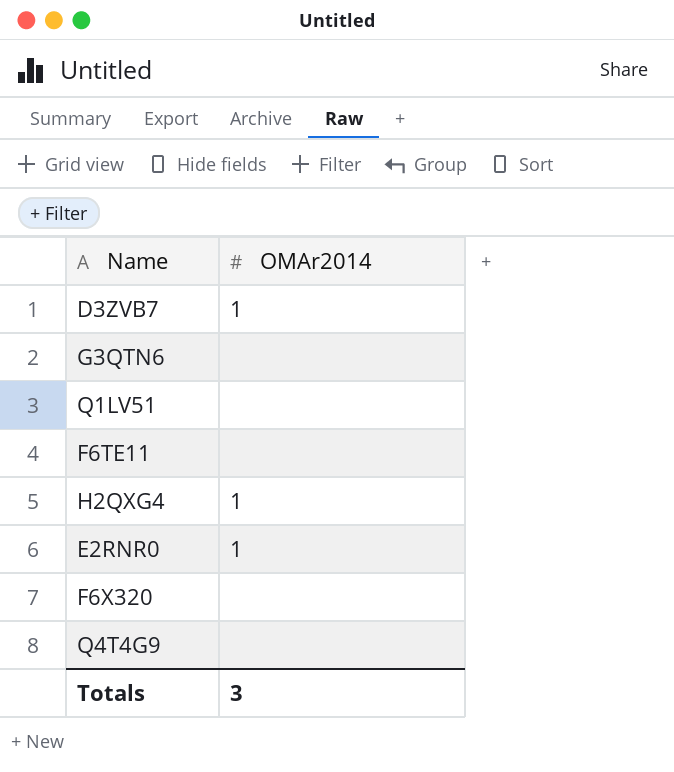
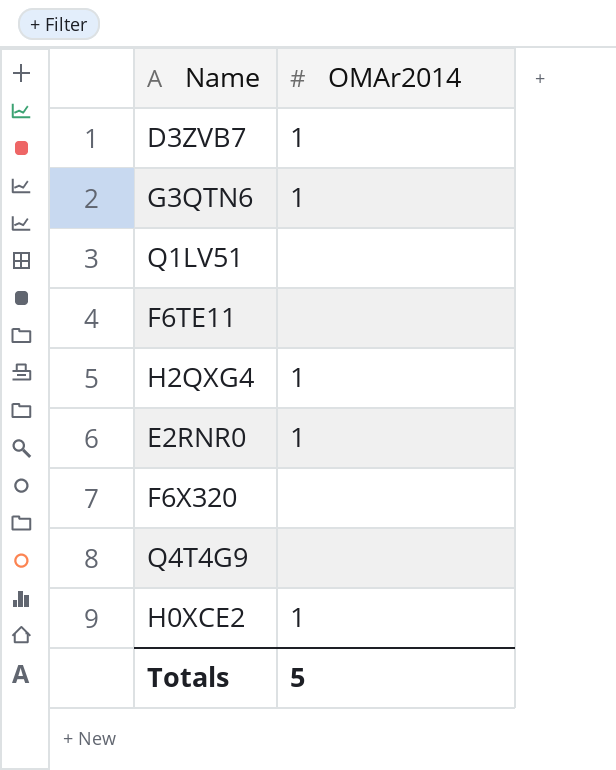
G3QTN6 | OMAr2014: none -> 1
row H0XCE2: none -> 1
Totals | OMAr2014: 3 -> 5

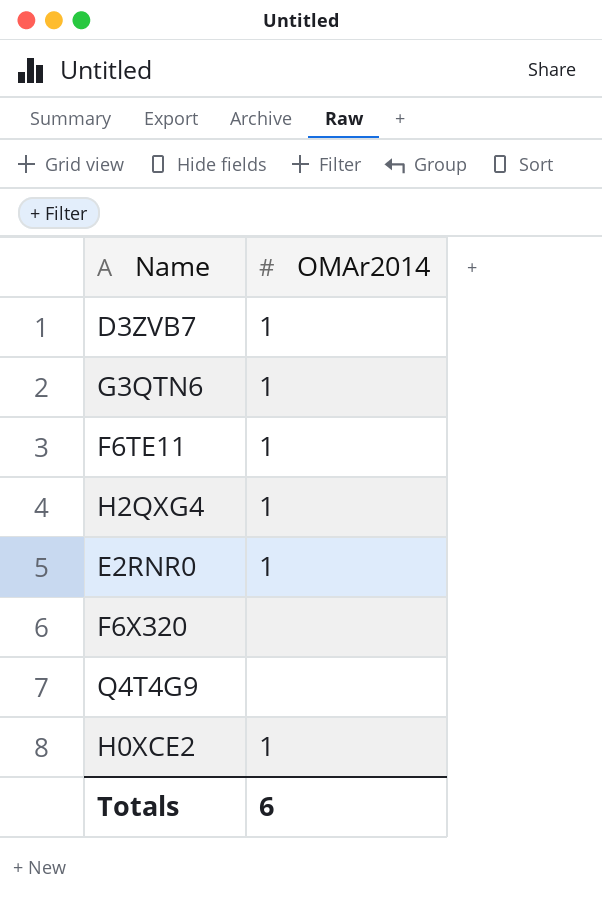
row Q1LV51: none -> none
F6TE11 | OMAr2014: none -> 1
Totals | OMAr2014: 5 -> 6

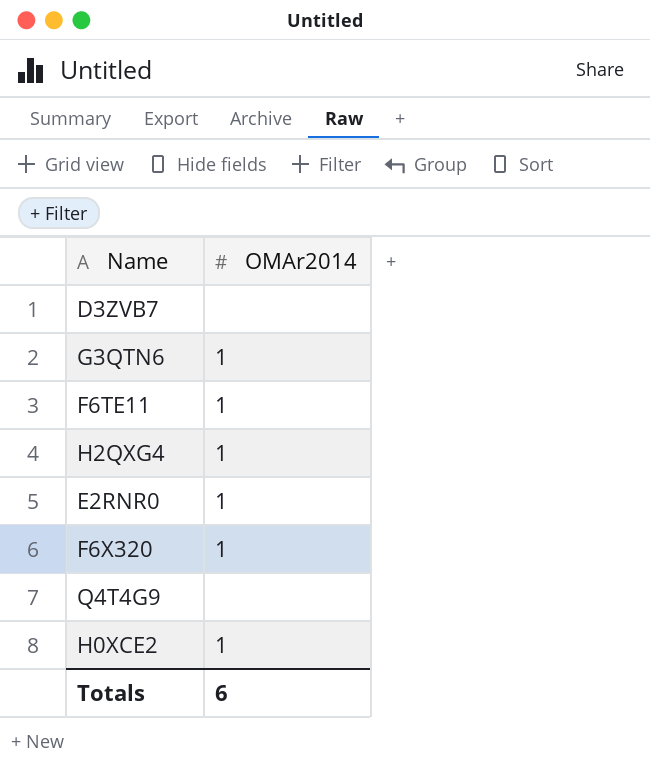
D3ZVB7 | OMAr2014: 1 -> none
F6X320 | OMAr2014: none -> 1

